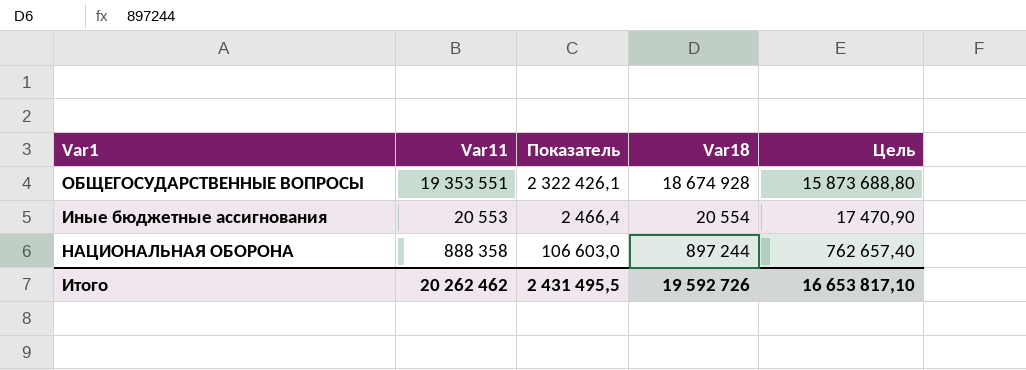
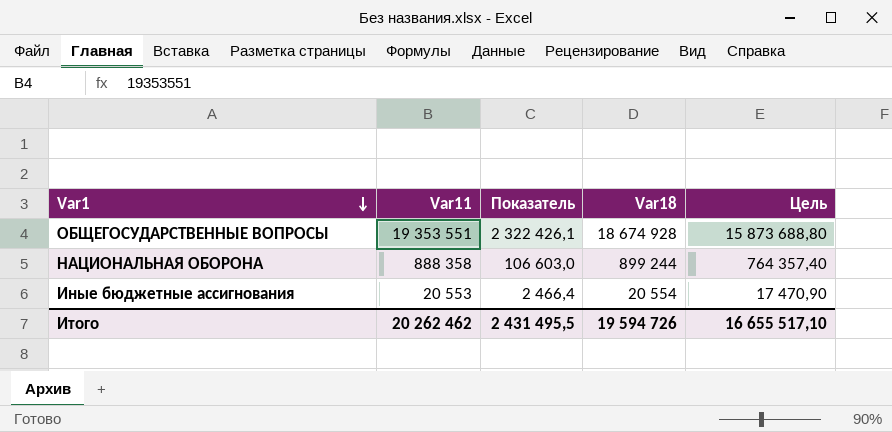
row order: none -> Var1 descending
НАЦИОНАЛЬНАЯ ОБОРОНА | Var18: 897 244 -> 899 244
НАЦИОНАЛЬНАЯ ОБОРОНА | Цель: 762 657,40 -> 764 357,40
Итого | Var18: 19 592 726 -> 19 594 726
Итого | Цель: 16 653 817,10 -> 16 655 517,10

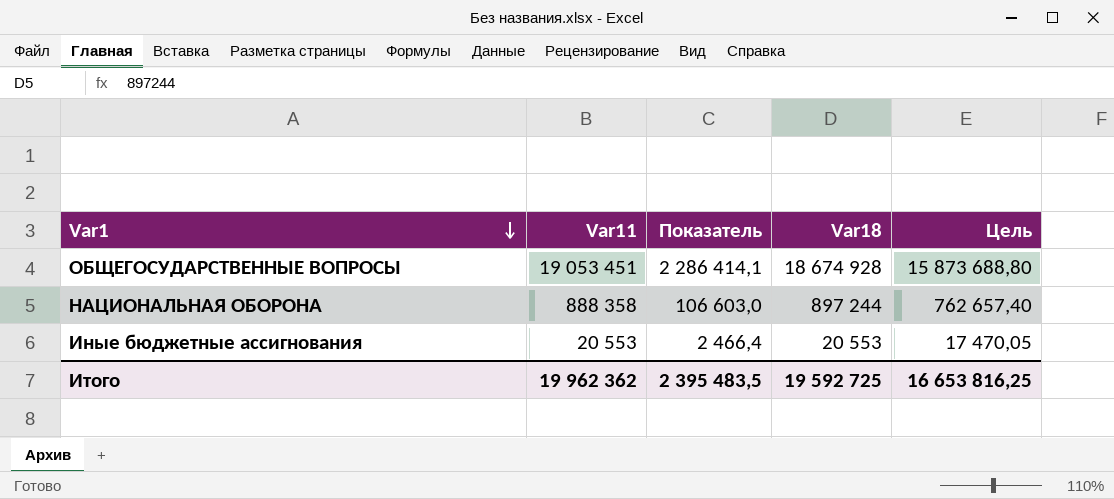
ОБЩЕГОСУДАРСТВЕННЫЕ ВОПРОСЫ | Var11: 19 353 551 -> 19 053 451
ОБЩЕГОСУДАРСТВЕННЫЕ ВОПРОСЫ | Показатель: 2 322 426,1 -> 2 286 414,1
НАЦИОНАЛЬНАЯ ОБОРОНА | Var18: 899 244 -> 897 244
НАЦИОНАЛЬНАЯ ОБОРОНА | Цель: 764 357,40 -> 762 657,40
Иные бюджетные ассигнования | Var18: 20 554 -> 20 553
Иные бюджетные ассигнования | Цель: 17 470,90 -> 17 470,05
Итого | Var11: 20 262 462 -> 19 962 362
Итого | Показатель: 2 431 495,5 -> 2 395 483,5
Итого | Var18: 19 594 726 -> 19 592 725
Итого | Цель: 16 655 517,10 -> 16 653 816,25

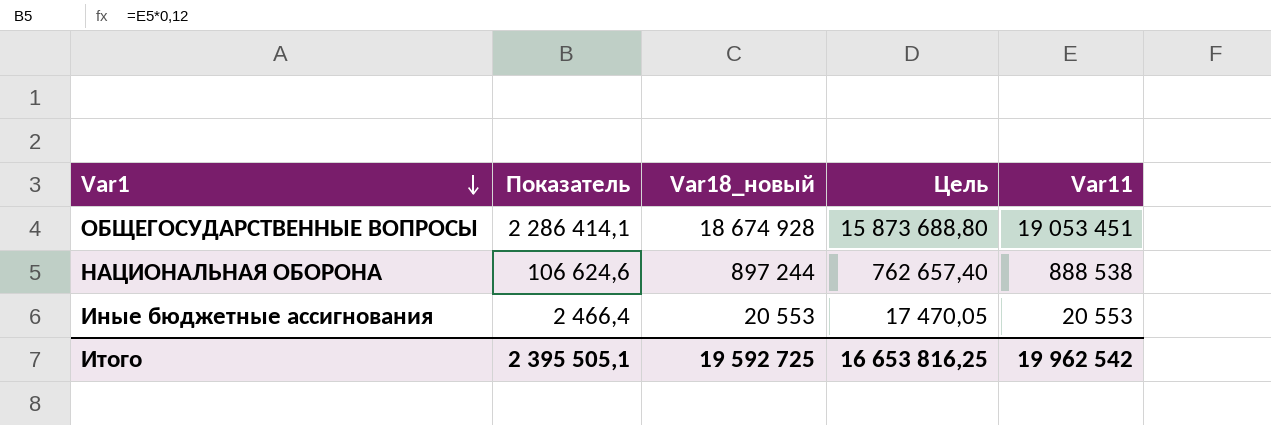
column name: Var18 -> Var18_новый
column Var11 | position: 2 -> 5
НАЦИОНАЛЬНАЯ ОБОРОНА | Показатель: 106 603,0 -> 106 624,6
НАЦИОНАЛЬНАЯ ОБОРОНА | Var11: 888 358 -> 888 538
Итого | Показатель: 2 395 483,5 -> 2 395 505,1
Итого | Var11: 19 962 362 -> 19 962 542

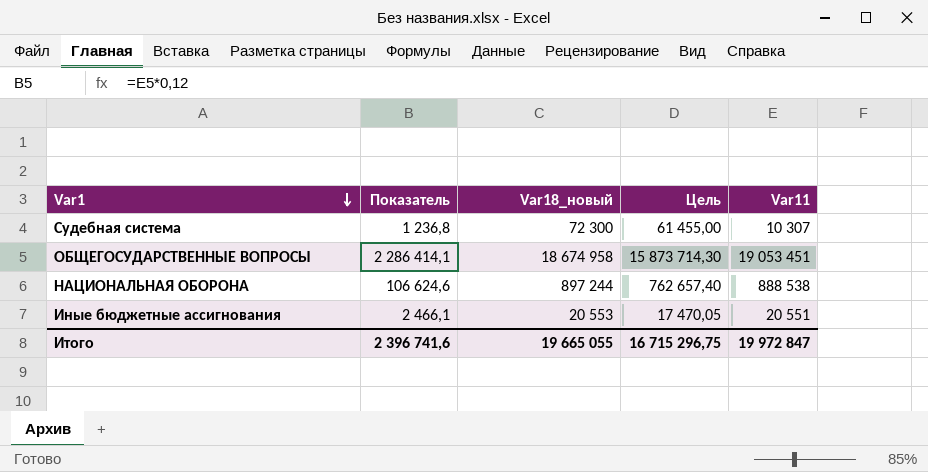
row Судебная система: none -> 1 236,8 | 72 300 | 61 455,00 | 10 307
ОБЩЕГОСУДАРСТВЕННЫЕ ВОПРОСЫ | Var18_новый: 18 674 928 -> 18 674 958
ОБЩЕГОСУДАРСТВЕННЫЕ ВОПРОСЫ | Цель: 15 873 688,80 -> 15 873 714,30
Иные бюджетные ассигнования | Показатель: 2 466,4 -> 2 466,1
Иные бюджетные ассигнования | Var11: 20 553 -> 20 551
Итого | Показатель: 2 395 505,1 -> 2 396 741,6
Итого | Var18_новый: 19 592 725 -> 19 665 055
Итого | Цель: 16 653 816,25 -> 16 715 296,75
Итого | Var11: 19 962 542 -> 19 972 847

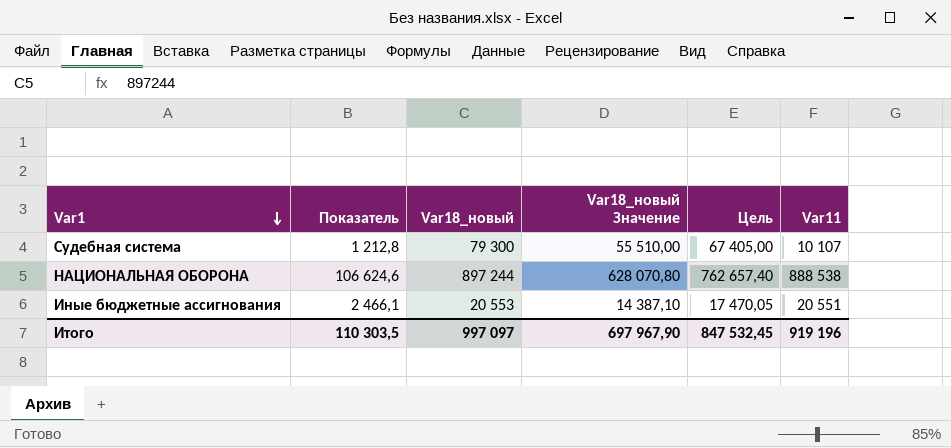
column Var18_новый Значение | formula: none -> [Var18_новый] * 0,7
row ОБЩЕГОСУДАРСТВЕННЫЕ ВОПРОСЫ: 2 286 414,1 | 18 674 958 | 15 873 714,30 | 19 053 451 -> none
Судебная система | Показатель: 1 236,8 -> 1 212,8
Судебная система | Var18_новый: 72 300 -> 79 300
Судебная система | Цель: 61 455,00 -> 67 405,00
Судебная система | Var11: 10 307 -> 10 107
Итого | Показатель: 2 396 741,6 -> 110 303,5
Итого | Var18_новый: 19 665 055 -> 997 097
Итого | Цель: 16 715 296,75 -> 847 532,45
Итого | Var11: 19 972 847 -> 919 196

